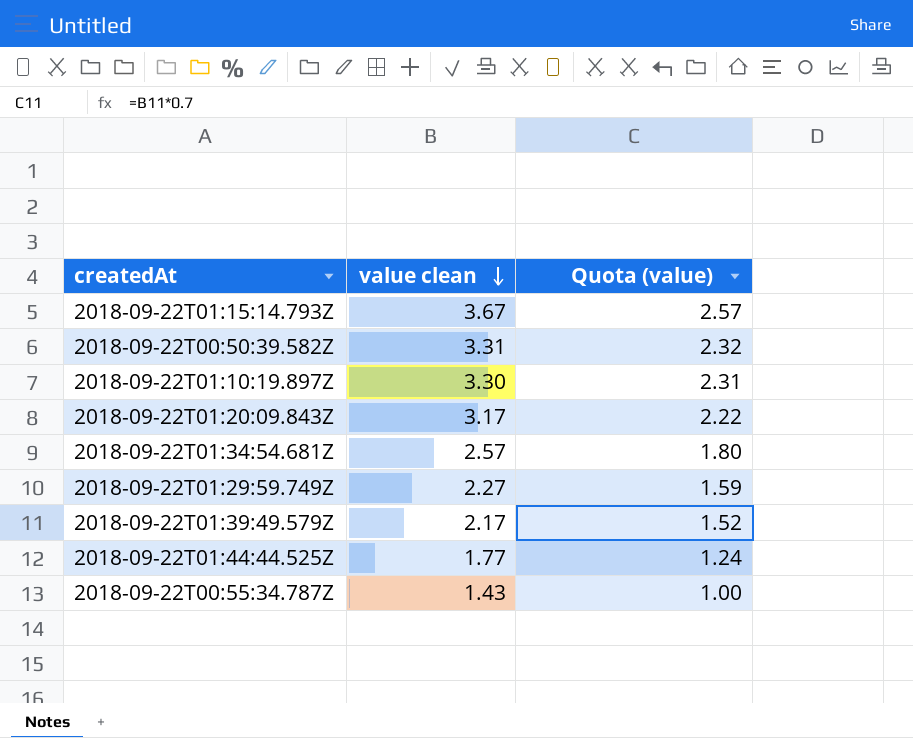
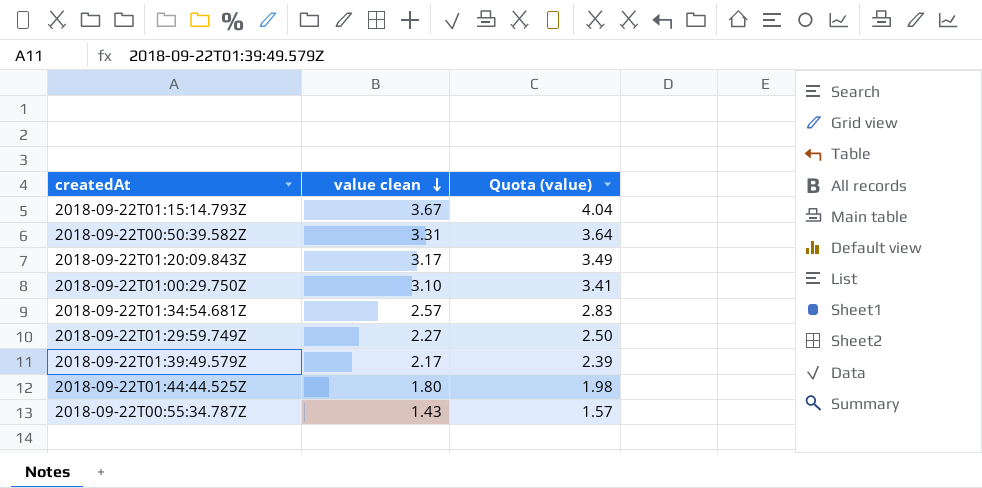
column Quota (value) | formula: [value clean] * 0.7 -> [value clean] * 1.1
row 2018-09-22T01:10:19.897Z: 3.30 | 2.31 -> none
row 2018-09-22T01:00:29.750Z: none -> 3.10 | 3.41
2018-09-22T01:44:44.525Z | value clean: 1.77 -> 1.80

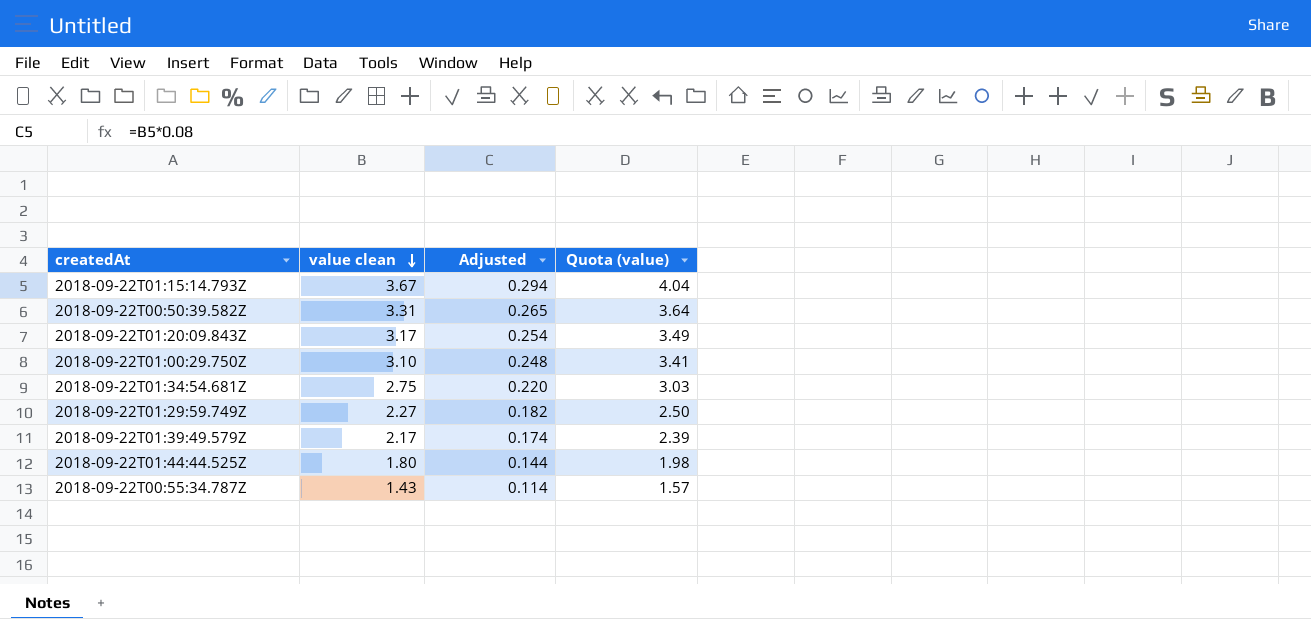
column Adjusted | formula: none -> [value clean] * 0.08
2018-09-22T01:34:54.681Z | value clean: 2.57 -> 2.75
2018-09-22T01:34:54.681Z | Quota (value): 2.83 -> 3.03

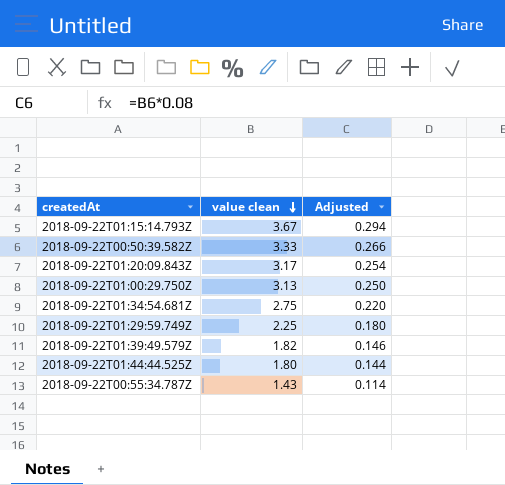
column Quota (value) | formula: [value clean] * 1.1 -> none
2018-09-22T00:50:39.582Z | value clean: 3.31 -> 3.33
2018-09-22T00:50:39.582Z | Adjusted: 0.265 -> 0.266
2018-09-22T01:00:29.750Z | value clean: 3.10 -> 3.13
2018-09-22T01:00:29.750Z | Adjusted: 0.248 -> 0.250
2018-09-22T01:29:59.749Z | value clean: 2.27 -> 2.25
2018-09-22T01:29:59.749Z | Adjusted: 0.182 -> 0.180
2018-09-22T01:39:49.579Z | value clean: 2.17 -> 1.82
2018-09-22T01:39:49.579Z | Adjusted: 0.174 -> 0.146

